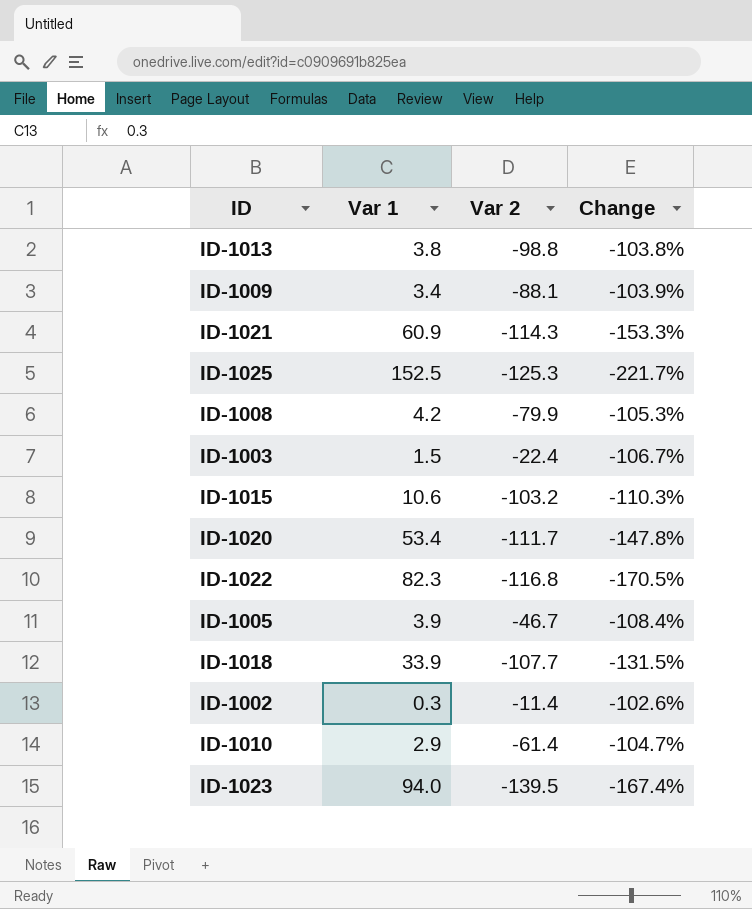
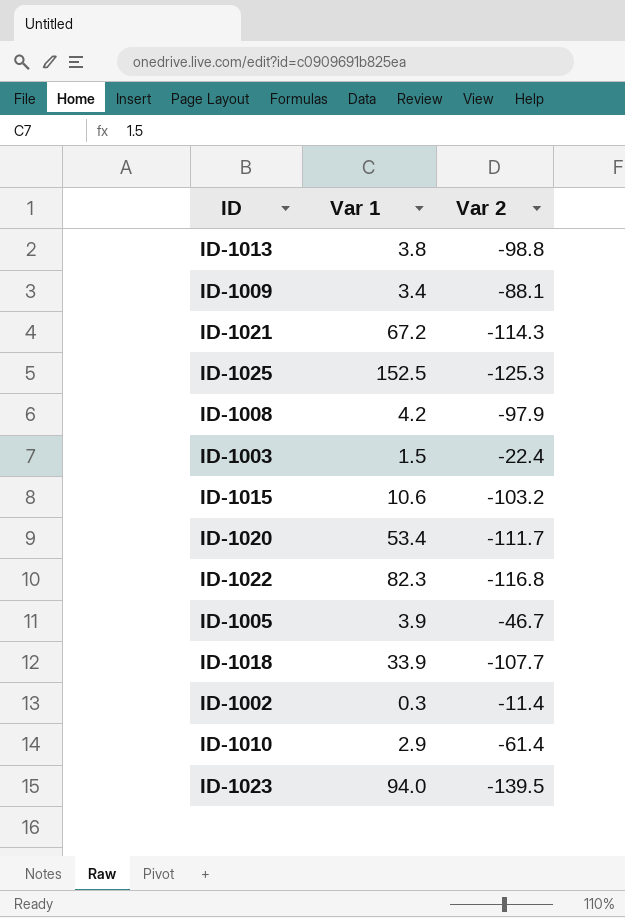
column Change | formula: ([Var 1] - [Var 2]) / [Var 2] -> none
ID-1021 | Var 1: 60.9 -> 67.2
ID-1008 | Var 2: -79.9 -> -97.9

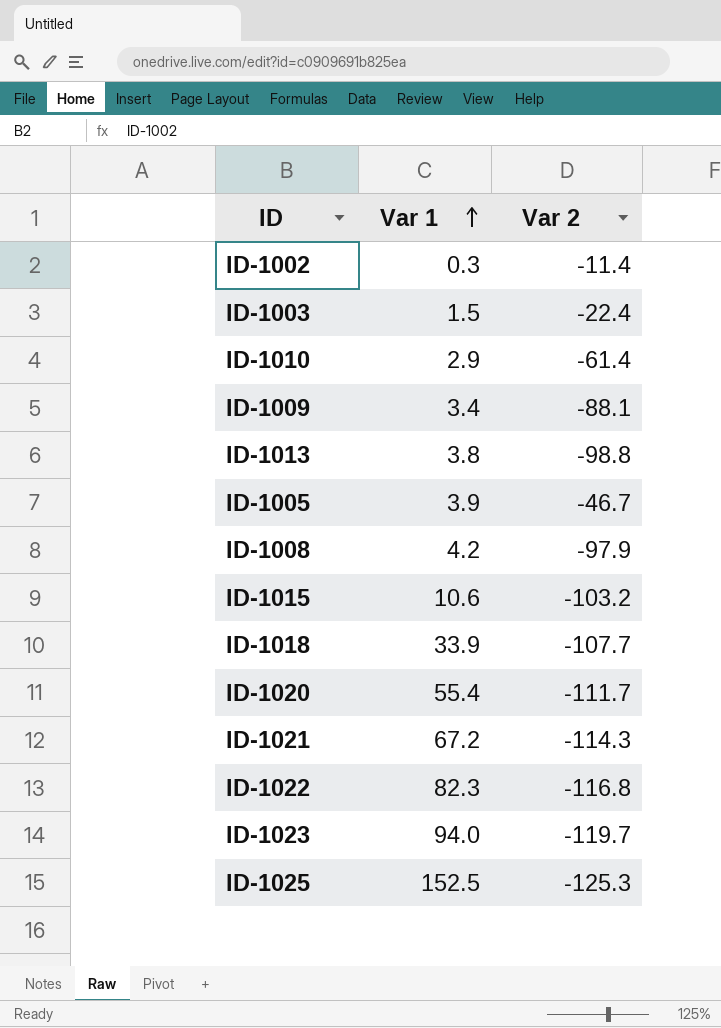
row order: none -> Var 1 ascending
ID-1020 | Var 1: 53.4 -> 55.4
ID-1023 | Var 2: -139.5 -> -119.7

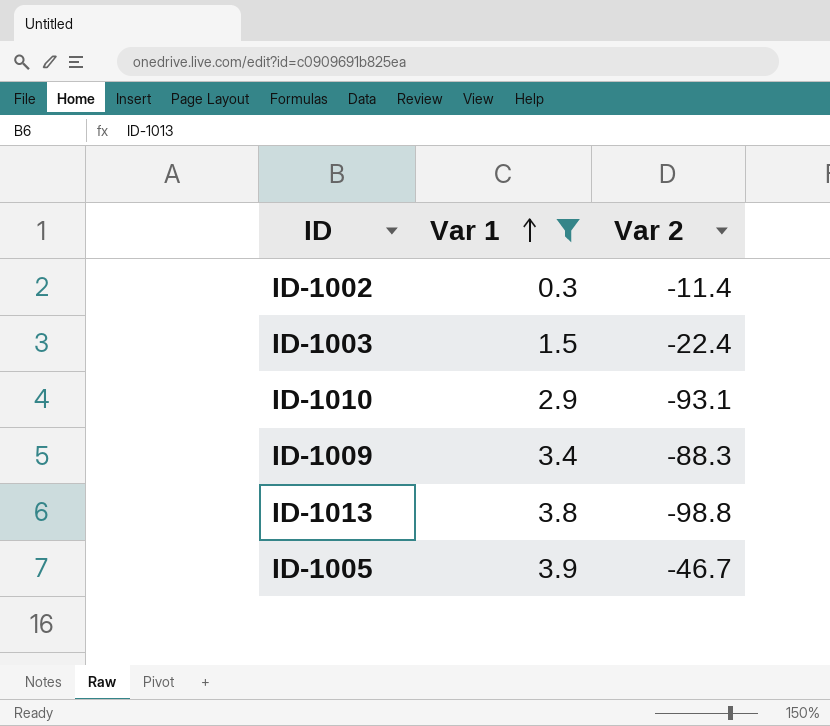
filter: none -> Var 1 <= 3.9
ID-1010 | Var 2: -61.4 -> -93.1
ID-1009 | Var 2: -88.1 -> -88.3

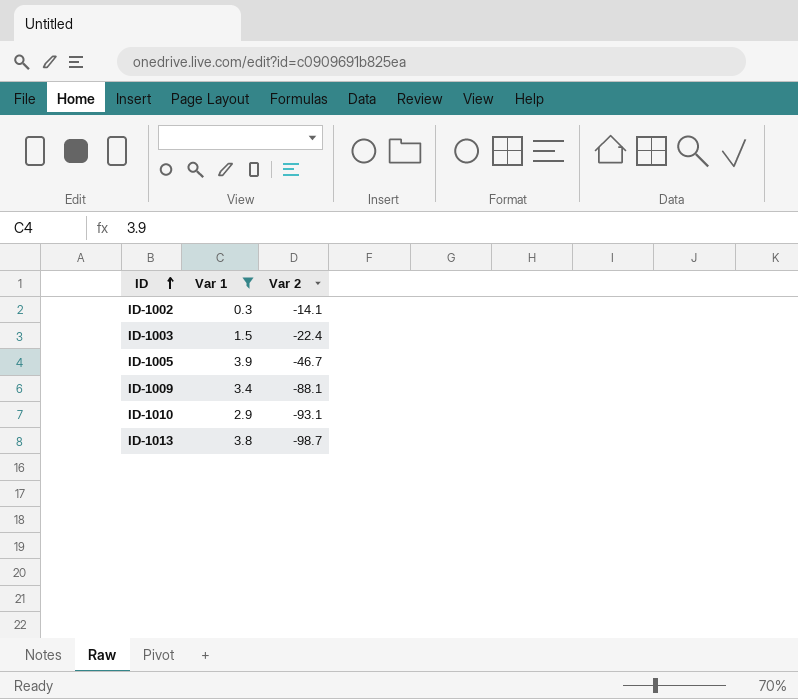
row order: Var 1 ascending -> ID ascending
ID-1002 | Var 2: -11.4 -> -14.1
ID-1009 | Var 2: -88.3 -> -88.1
ID-1013 | Var 2: -98.8 -> -98.7

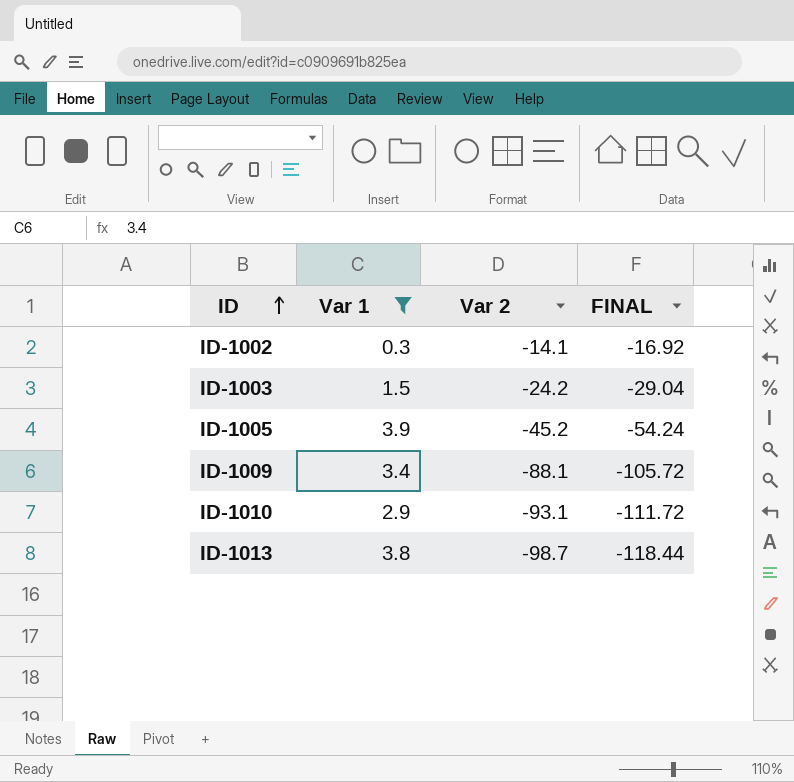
column FINAL | formula: none -> [Var 2] * 1.2
ID-1003 | Var 2: -22.4 -> -24.2
ID-1005 | Var 2: -46.7 -> -45.2

